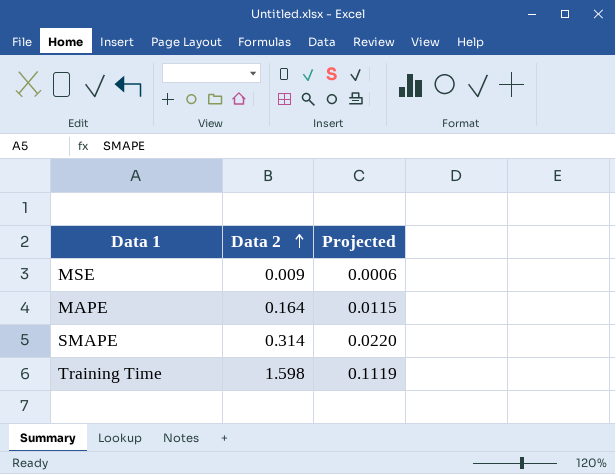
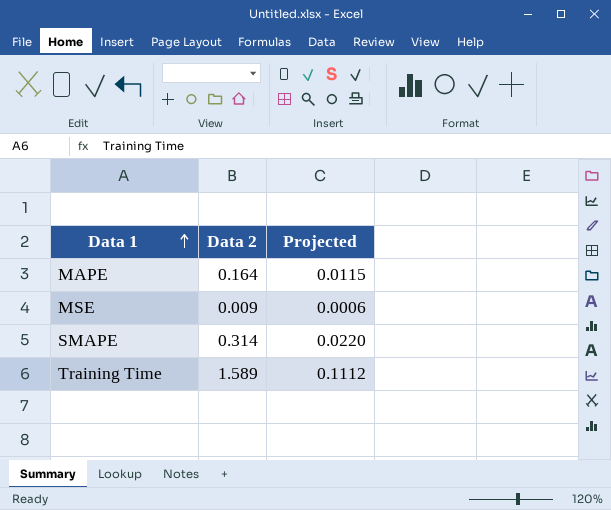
row order: Data 2 ascending -> Data 1 ascending
Training Time | Data 2: 1.598 -> 1.589
Training Time | Projected: 0.1119 -> 0.1112

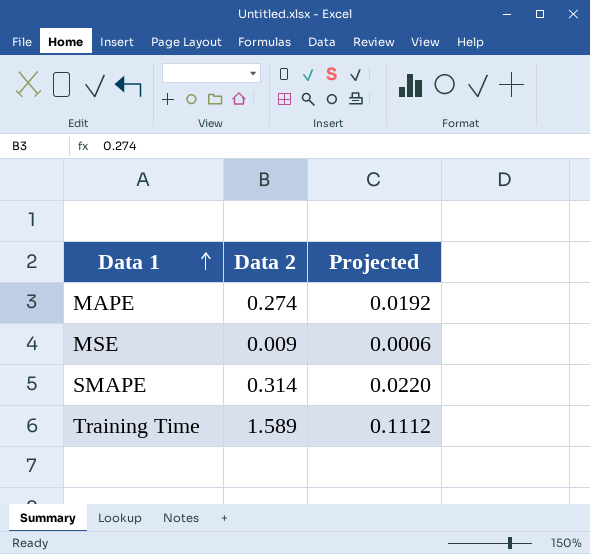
MAPE | Data 2: 0.164 -> 0.274
MAPE | Projected: 0.0115 -> 0.0192

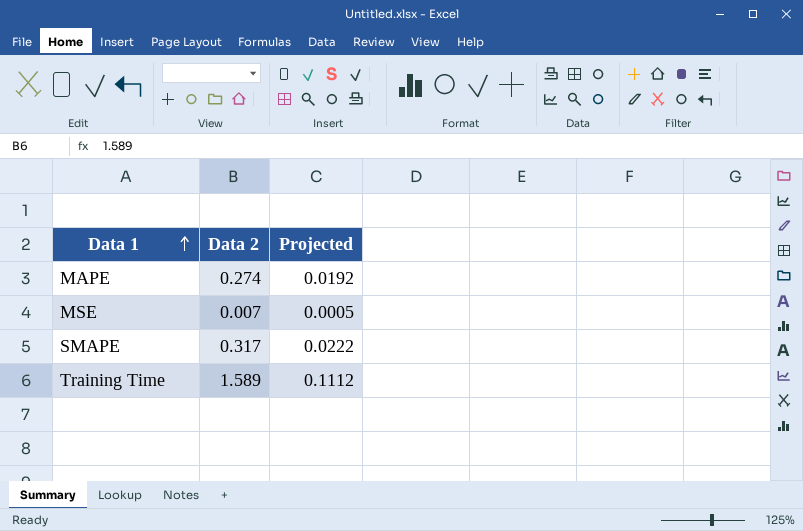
MSE | Data 2: 0.009 -> 0.007
MSE | Projected: 0.0006 -> 0.0005
SMAPE | Data 2: 0.314 -> 0.317
SMAPE | Projected: 0.0220 -> 0.0222

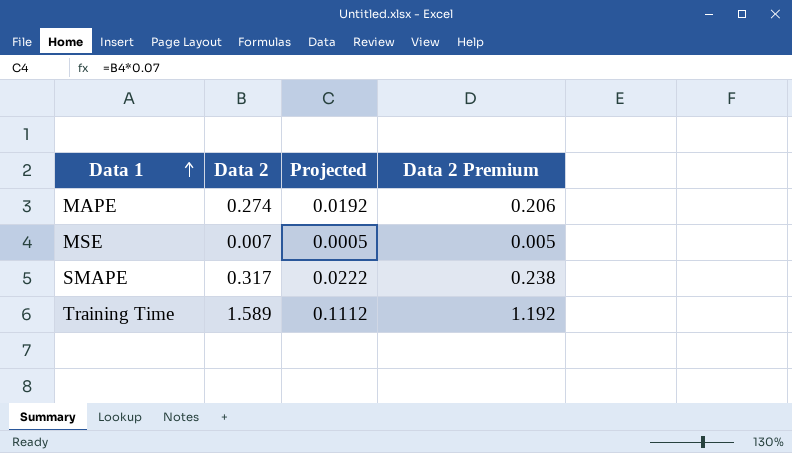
column Data 2 Premium | formula: none -> [Data 2] * 0.75

